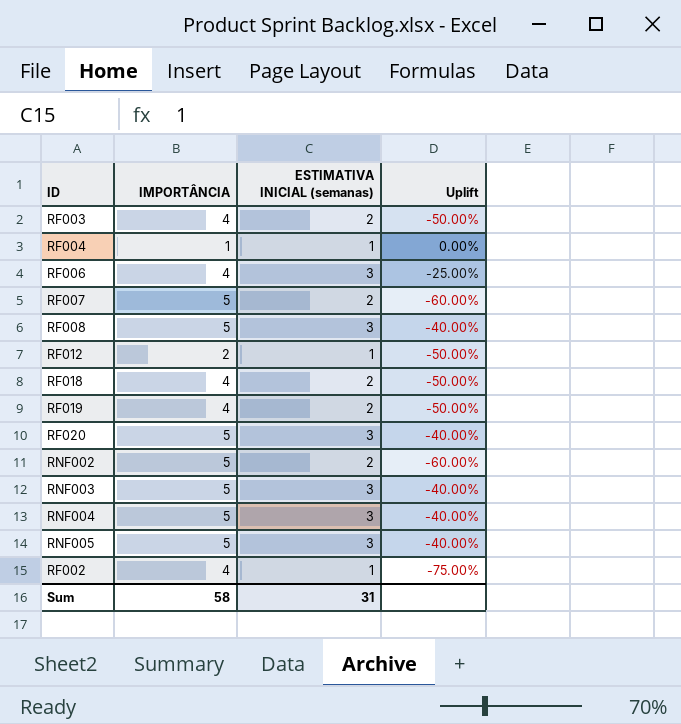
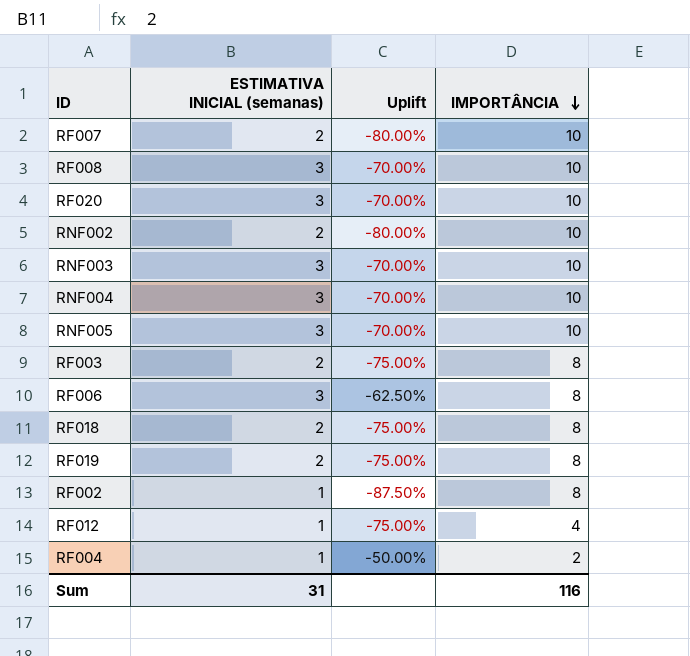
row order: none -> IMPORTÂNCIA descending
column IMPORTÂNCIA | position: 2 -> 4
RF007 | Uplift: -60.00% -> -80.00%
RF007 | IMPORTÂNCIA: 5 -> 10
RF008 | Uplift: -40.00% -> -70.00%
RF008 | IMPORTÂNCIA: 5 -> 10
RF020 | Uplift: -40.00% -> -70.00%
RF020 | IMPORTÂNCIA: 5 -> 10
RNF002 | Uplift: -60.00% -> -80.00%
RNF002 | IMPORTÂNCIA: 5 -> 10
RNF003 | Uplift: -40.00% -> -70.00%
RNF003 | IMPORTÂNCIA: 5 -> 10
RNF004 | Uplift: -40.00% -> -70.00%
RNF004 | IMPORTÂNCIA: 5 -> 10
RNF005 | Uplift: -40.00% -> -70.00%
RNF005 | IMPORTÂNCIA: 5 -> 10
RF003 | Uplift: -50.00% -> -75.00%
RF003 | IMPORTÂNCIA: 4 -> 8
RF006 | Uplift: -25.00% -> -62.50%
RF006 | IMPORTÂNCIA: 4 -> 8
RF018 | Uplift: -50.00% -> -75.00%
RF018 | IMPORTÂNCIA: 4 -> 8
RF019 | Uplift: -50.00% -> -75.00%
RF019 | IMPORTÂNCIA: 4 -> 8
RF002 | Uplift: -75.00% -> -87.50%
RF002 | IMPORTÂNCIA: 4 -> 8
RF012 | Uplift: -50.00% -> -75.00%
RF012 | IMPORTÂNCIA: 2 -> 4
RF004 | Uplift: 0.00% -> -50.00%
RF004 | IMPORTÂNCIA: 1 -> 2
Sum | IMPORTÂNCIA: 58 -> 116

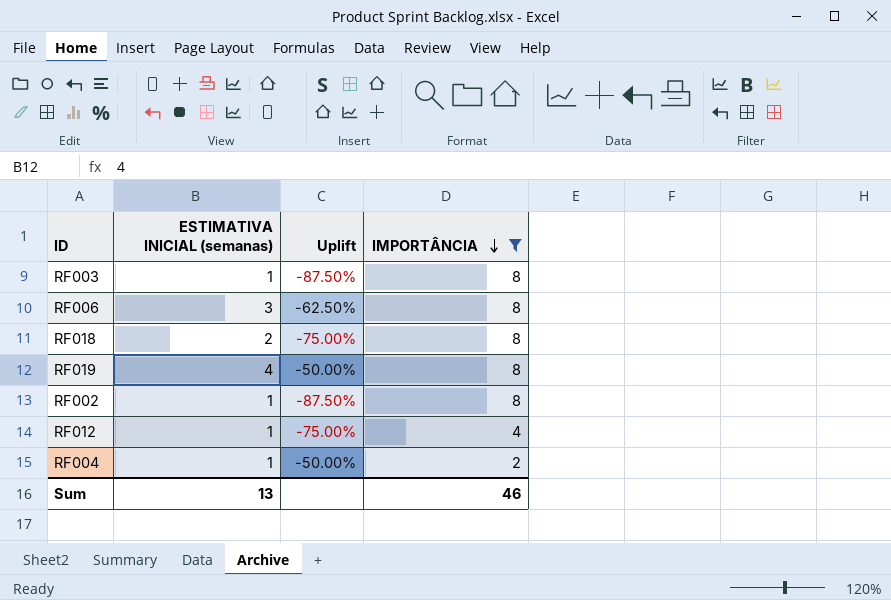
filter: none -> IMPORTÂNCIA != 10
RF003 | ESTIMATIVA INICIAL (semanas): 2 -> 1
RF003 | Uplift: -75.00% -> -87.50%
RF019 | ESTIMATIVA INICIAL (semanas): 2 -> 4
RF019 | Uplift: -75.00% -> -50.00%
Sum | ESTIMATIVA INICIAL (semanas): 31 -> 13
Sum | IMPORTÂNCIA: 116 -> 46

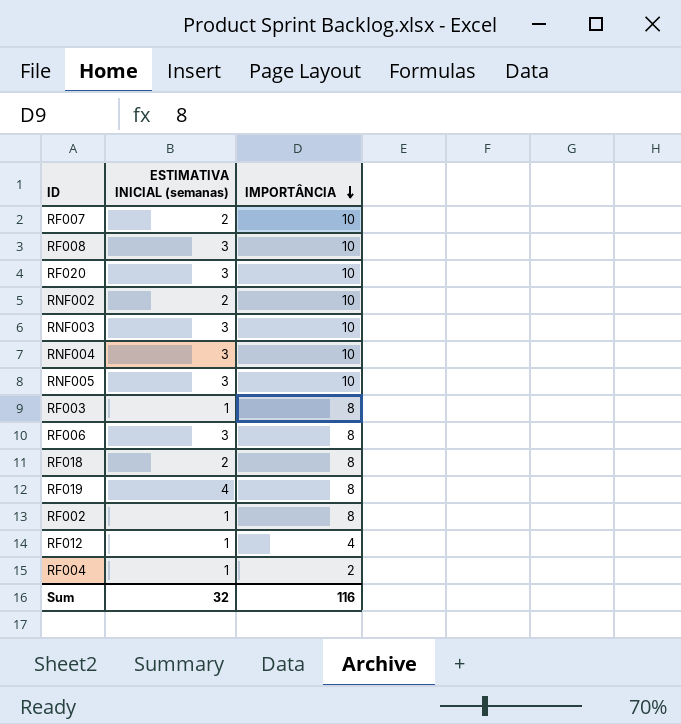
filter: IMPORTÂNCIA != 10 -> none
column Uplift | formula: ([ESTIMATIVA INICIAL (semanas)] - [IMPORTÂNCIA]) / [IMPORTÂNCIA] -> none
Sum | ESTIMATIVA INICIAL (semanas): 13 -> 32
Sum | IMPORTÂNCIA: 46 -> 116

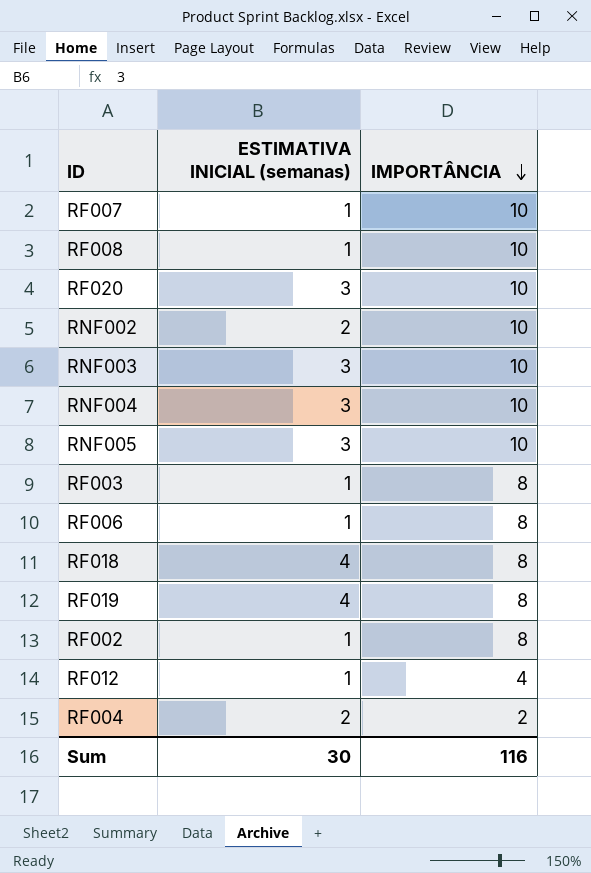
RF007 | ESTIMATIVA INICIAL (semanas): 2 -> 1
RF008 | ESTIMATIVA INICIAL (semanas): 3 -> 1
RF006 | ESTIMATIVA INICIAL (semanas): 3 -> 1
RF018 | ESTIMATIVA INICIAL (semanas): 2 -> 4
RF004 | ESTIMATIVA INICIAL (semanas): 1 -> 2
Sum | ESTIMATIVA INICIAL (semanas): 32 -> 30

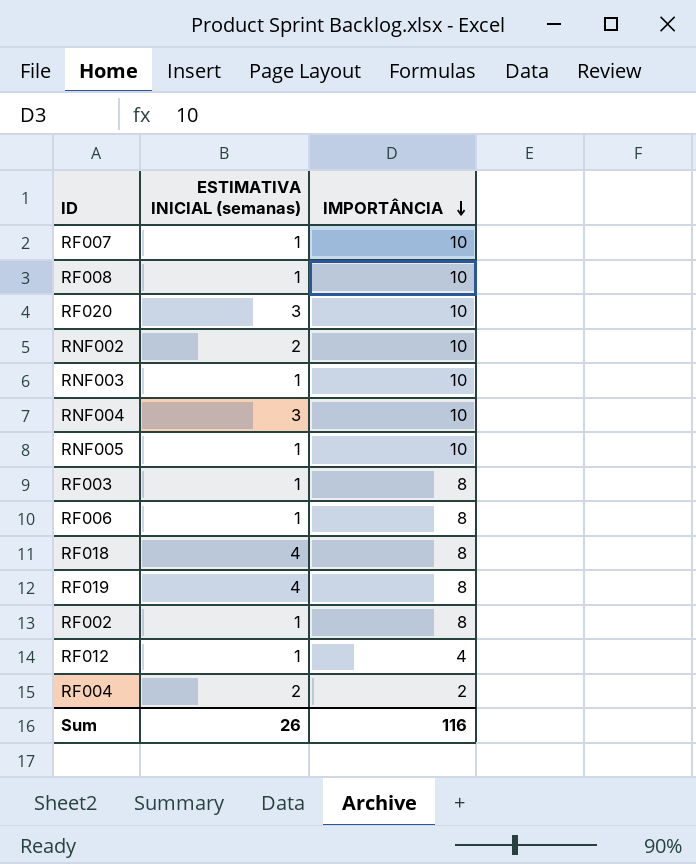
RNF003 | ESTIMATIVA INICIAL (semanas): 3 -> 1
RNF005 | ESTIMATIVA INICIAL (semanas): 3 -> 1
Sum | ESTIMATIVA INICIAL (semanas): 30 -> 26

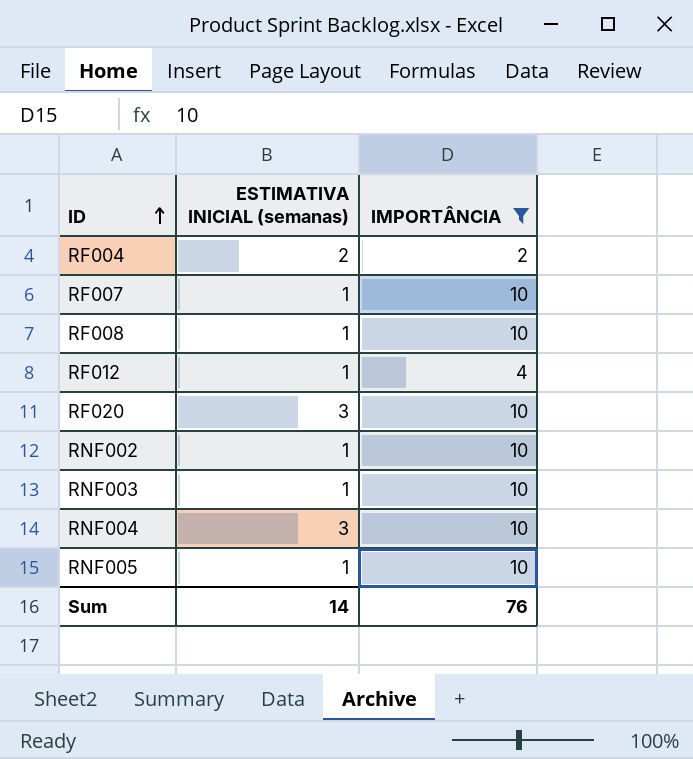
filter: none -> IMPORTÂNCIA != 8
row order: IMPORTÂNCIA descending -> ID ascending
RNF002 | ESTIMATIVA INICIAL (semanas): 2 -> 1
Sum | ESTIMATIVA INICIAL (semanas): 26 -> 14
Sum | IMPORTÂNCIA: 116 -> 76

